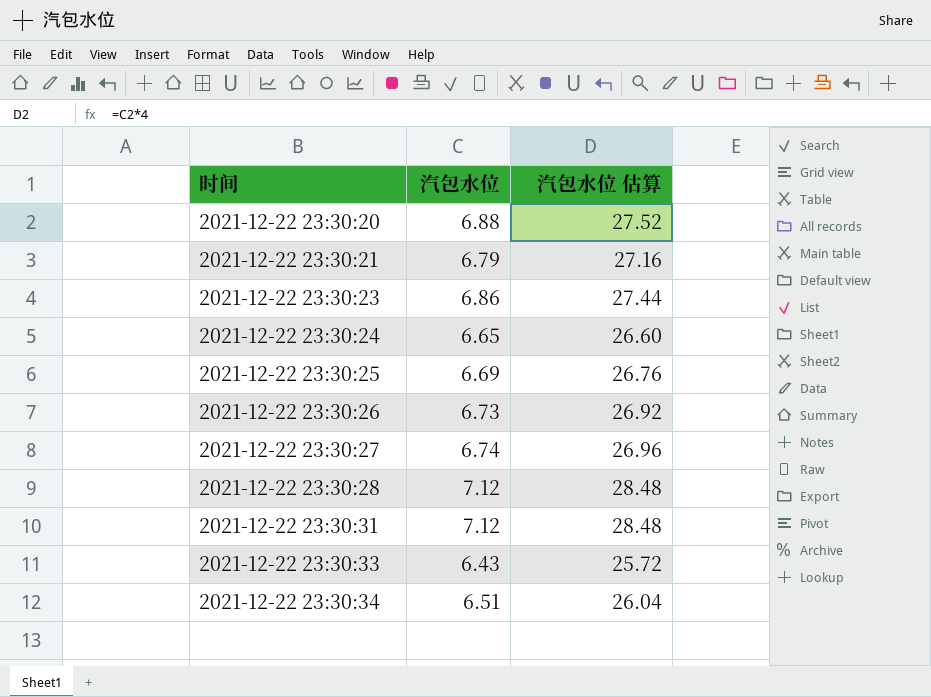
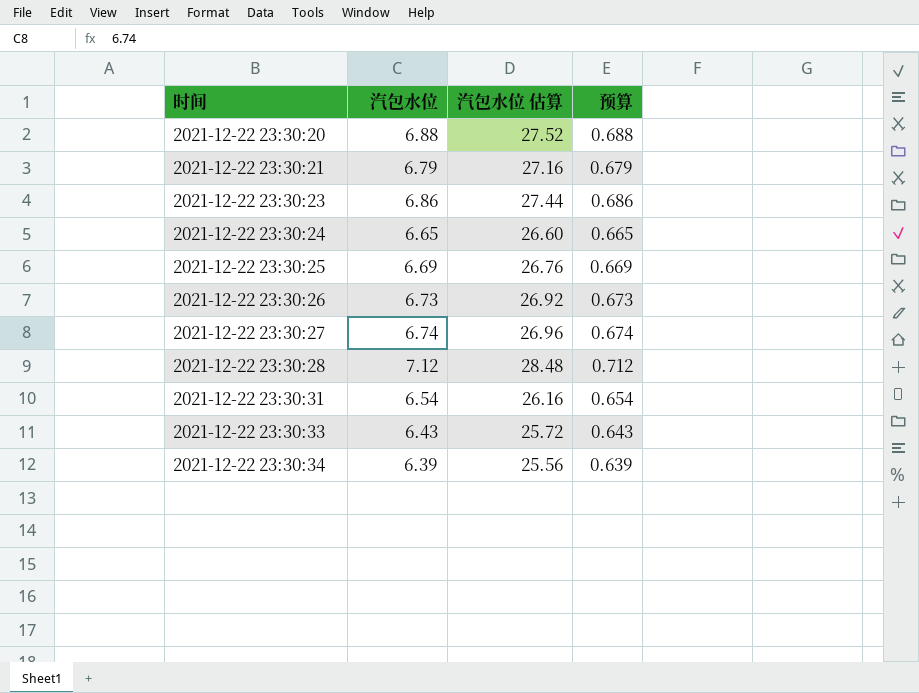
column 预算 | formula: none -> [汽包水位] * 0.1
2021-12-22 23:30:31 | 汽包水位: 7.12 -> 6.54
2021-12-22 23:30:31 | 汽包水位 估算: 28.48 -> 26.16
2021-12-22 23:30:34 | 汽包水位: 6.51 -> 6.39
2021-12-22 23:30:34 | 汽包水位 估算: 26.04 -> 25.56

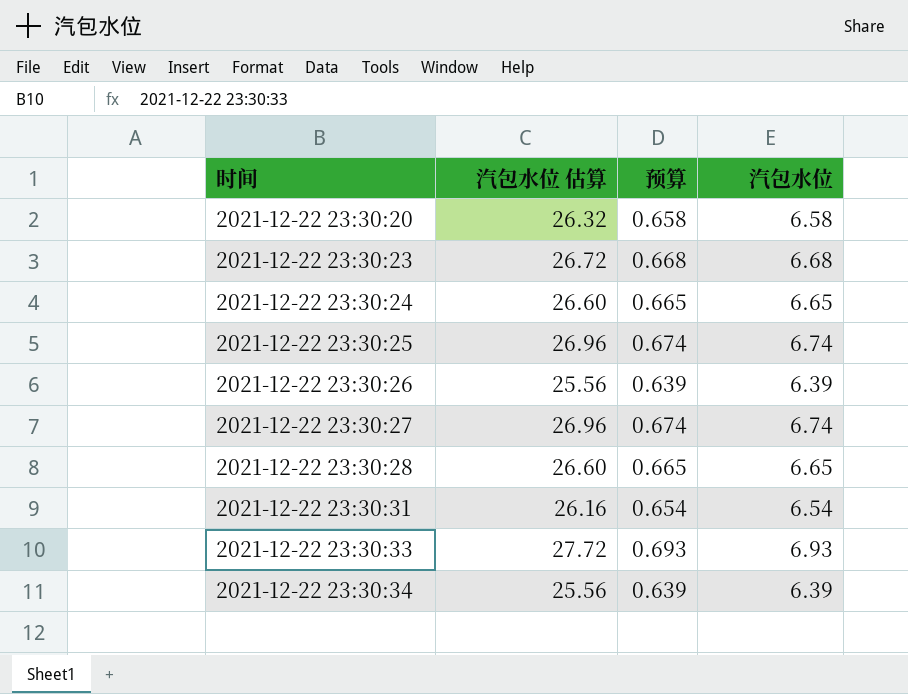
column 汽包水位 | position: 2 -> 4
row 2021-12-22 23:30:21: 6.79 | 27.16 | 0.679 -> none
2021-12-22 23:30:20 | 汽包水位 估算: 27.52 -> 26.32
2021-12-22 23:30:20 | 预算: 0.688 -> 0.658
2021-12-22 23:30:20 | 汽包水位: 6.88 -> 6.58
2021-12-22 23:30:23 | 汽包水位 估算: 27.44 -> 26.72
2021-12-22 23:30:23 | 预算: 0.686 -> 0.668
2021-12-22 23:30:23 | 汽包水位: 6.86 -> 6.68
2021-12-22 23:30:25 | 汽包水位 估算: 26.76 -> 26.96
2021-12-22 23:30:25 | 预算: 0.669 -> 0.674
2021-12-22 23:30:25 | 汽包水位: 6.69 -> 6.74
2021-12-22 23:30:26 | 汽包水位 估算: 26.92 -> 25.56
2021-12-22 23:30:26 | 预算: 0.673 -> 0.639
2021-12-22 23:30:26 | 汽包水位: 6.73 -> 6.39
2021-12-22 23:30:28 | 汽包水位 估算: 28.48 -> 26.60
2021-12-22 23:30:28 | 预算: 0.712 -> 0.665
2021-12-22 23:30:28 | 汽包水位: 7.12 -> 6.65
2021-12-22 23:30:33 | 汽包水位 估算: 25.72 -> 27.72
2021-12-22 23:30:33 | 预算: 0.643 -> 0.693
2021-12-22 23:30:33 | 汽包水位: 6.43 -> 6.93

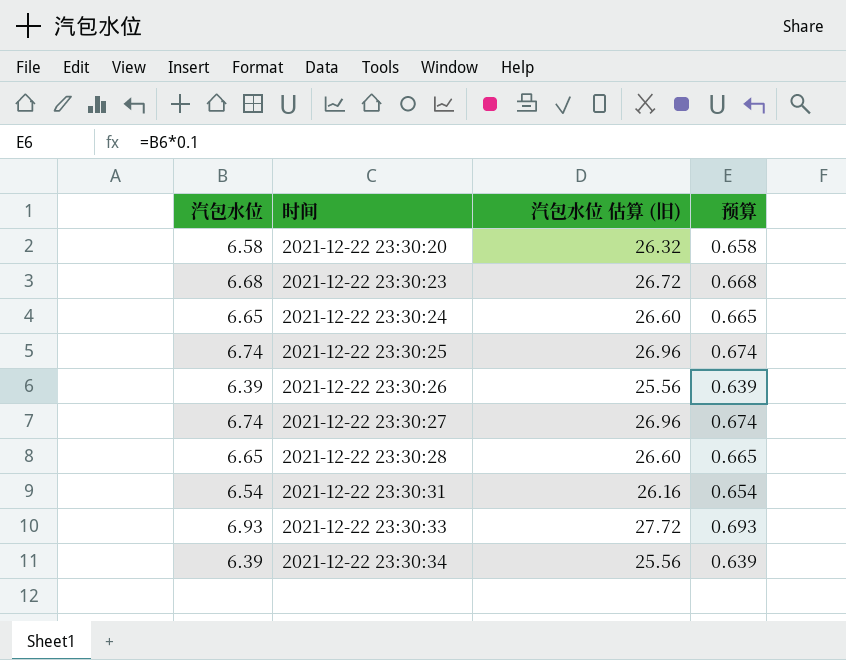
column 汽包水位 | position: 4 -> 1
column name: 汽包水位 估算 -> 汽包水位 估算 (旧)

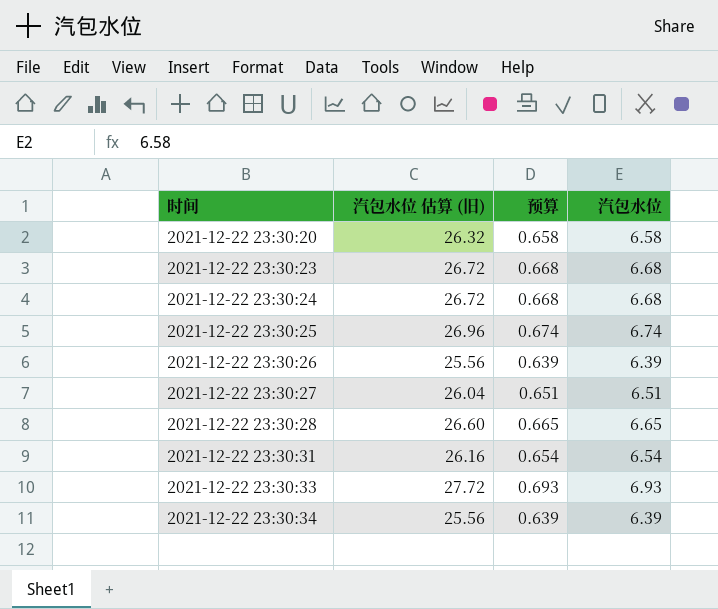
column 汽包水位 | position: 1 -> 4
2021-12-22 23:30:24 | 汽包水位 估算 (旧): 26.60 -> 26.72
2021-12-22 23:30:24 | 预算: 0.665 -> 0.668
2021-12-22 23:30:24 | 汽包水位: 6.65 -> 6.68
2021-12-22 23:30:27 | 汽包水位 估算 (旧): 26.96 -> 26.04
2021-12-22 23:30:27 | 预算: 0.674 -> 0.651
2021-12-22 23:30:27 | 汽包水位: 6.74 -> 6.51

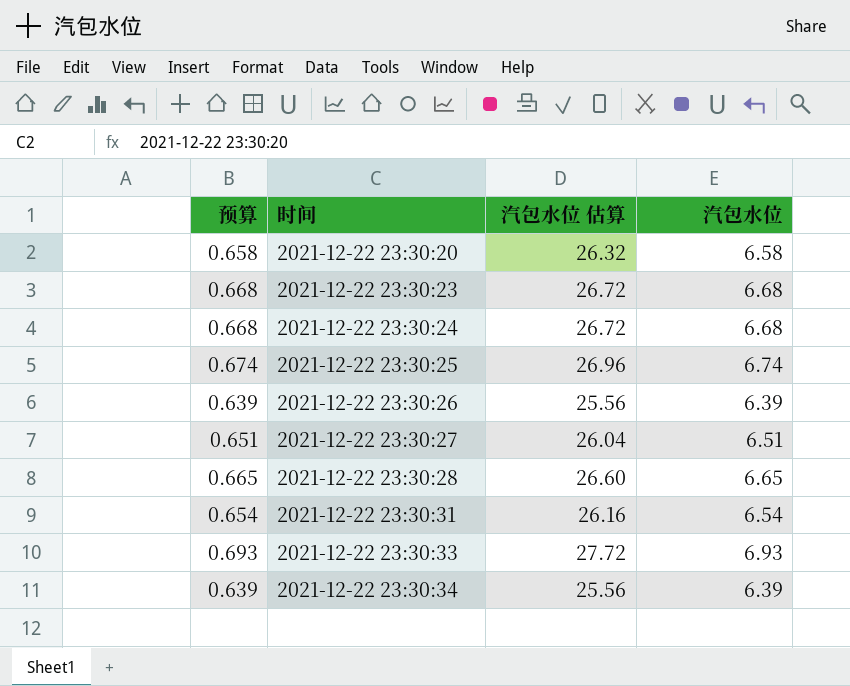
column 预算 | position: 3 -> 1
column name: 汽包水位 估算 (旧) -> 汽包水位 估算

